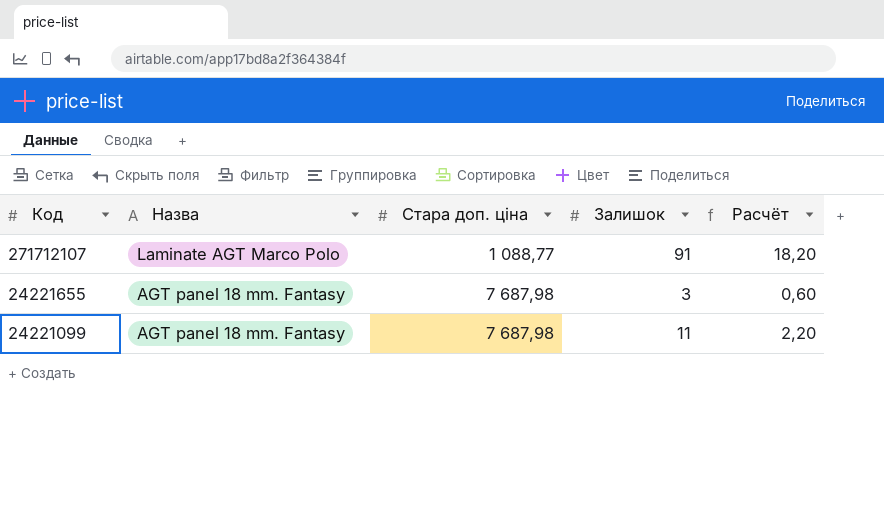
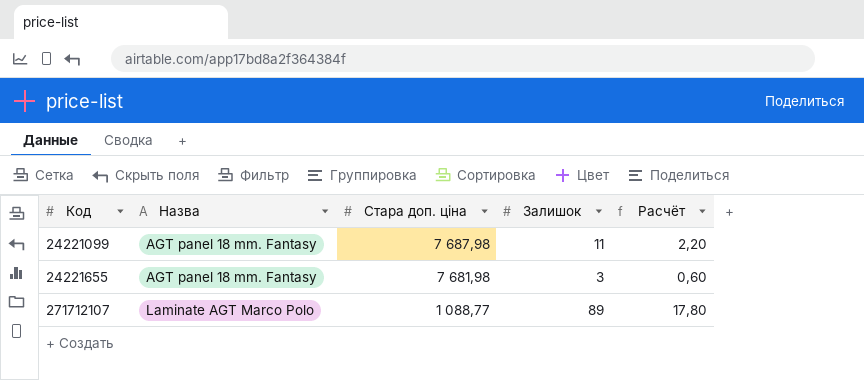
row order: Код descending -> Код ascending
24221655 | Стара доп. ціна: 7 687,98 -> 7 681,98
271712107 | Залишок: 91 -> 89
271712107 | Расчёт: 18,20 -> 17,80

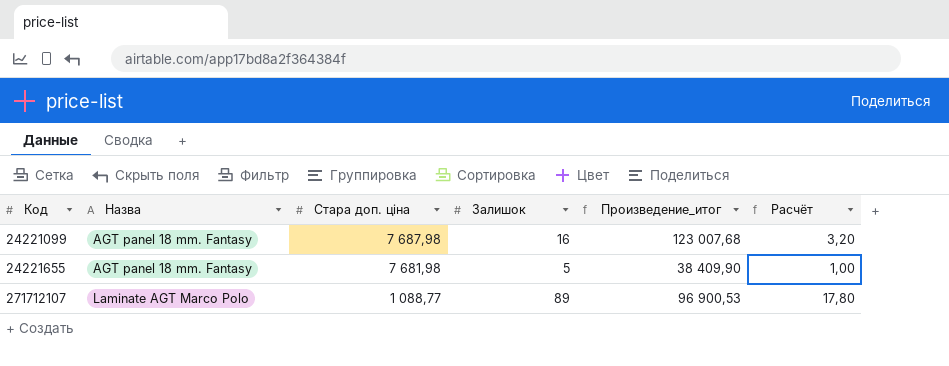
column Произведение_итог | formula: none -> [Стара доп. ціна] * [Залишок]
24221099 | Залишок: 11 -> 16
24221099 | Расчёт: 2,20 -> 3,20
24221655 | Залишок: 3 -> 5
24221655 | Расчёт: 0,60 -> 1,00

